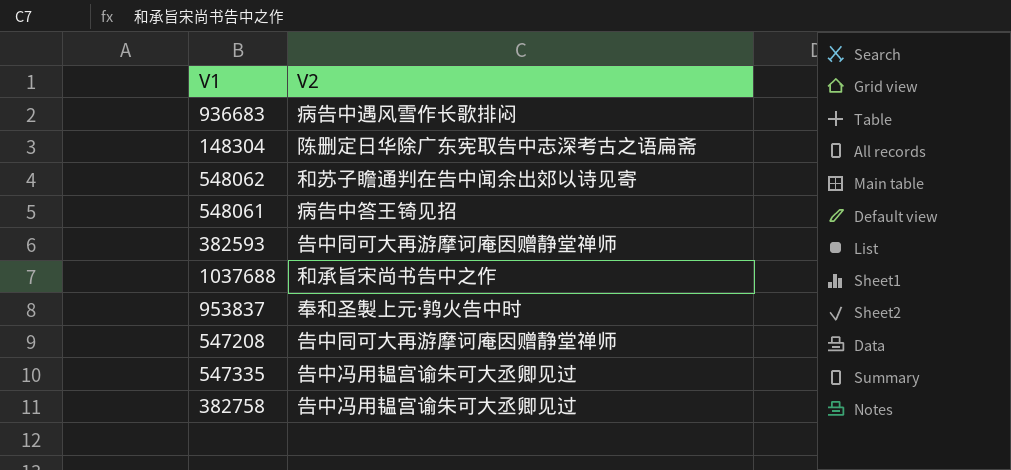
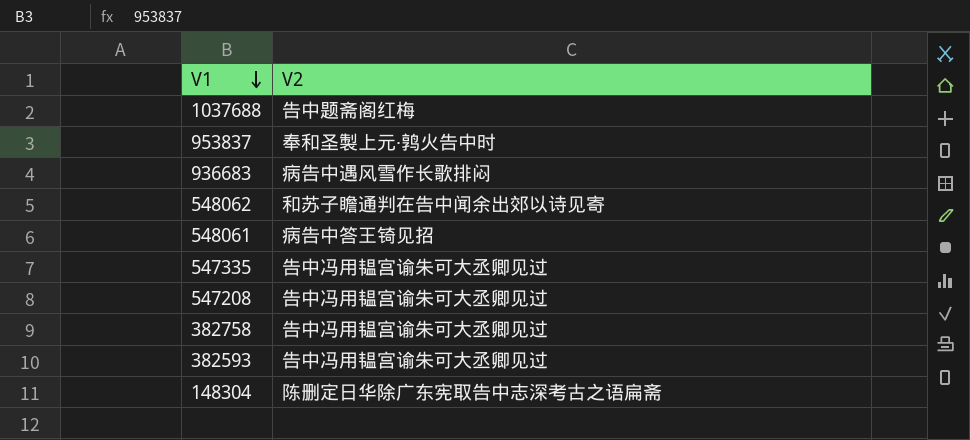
row order: none -> V1 descending
1037688 | V2: 和承旨宋尚书告中之作 -> 告中题斋阁红梅
547208 | V2: 告中同可大再游摩诃庵因赠静堂禅师 -> 告中冯用韫宫谕朱可大丞卿见过
382593 | V2: 告中同可大再游摩诃庵因赠静堂禅师 -> 告中冯用韫宫谕朱可大丞卿见过

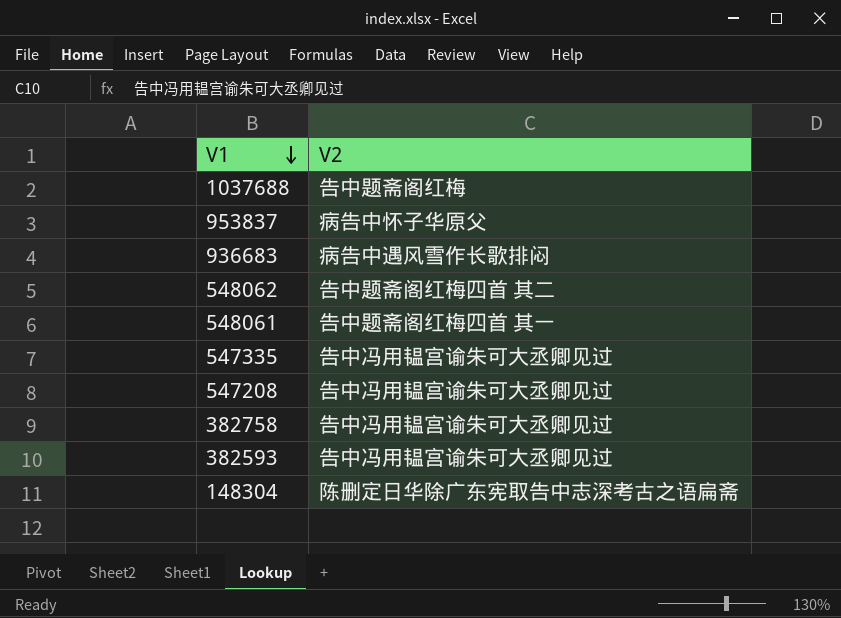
953837 | V2: 奉和圣製上元·鹑火告中时 -> 病告中怀子华原父
548062 | V2: 和苏子瞻通判在告中闻余出郊以诗见寄 -> 告中题斋阁红梅四首 其二
548061 | V2: 病告中答王锜见招 -> 告中题斋阁红梅四首 其一

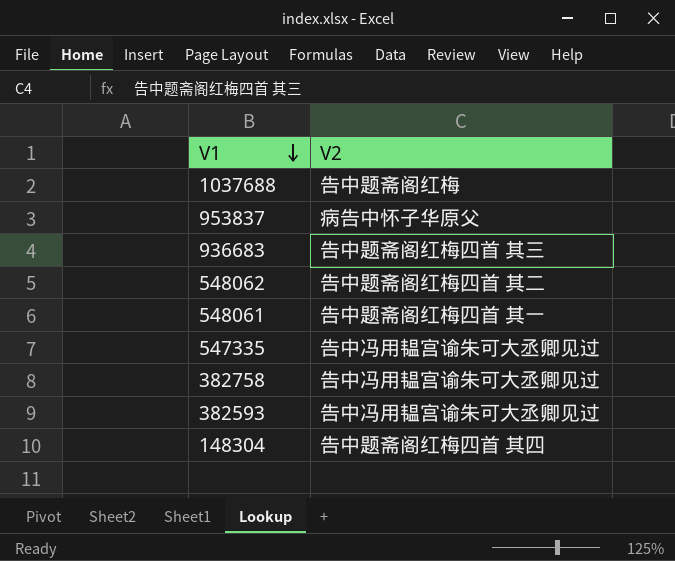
row 547208: 告中冯用韫宫谕朱可大丞卿见过 -> none
936683 | V2: 病告中遇风雪作长歌排闷 -> 告中题斋阁红梅四首 其三
148304 | V2: 陈删定日华除广东宪取告中志深考古之语扁斋 -> 告中题斋阁红梅四首 其四

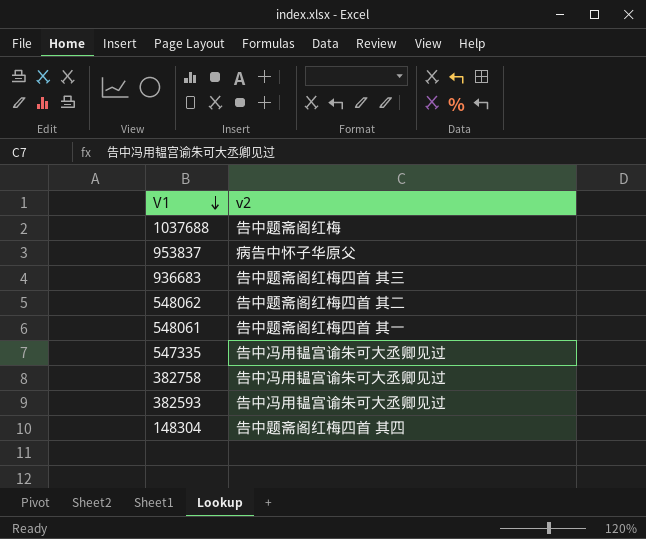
column name: V2 -> v2

